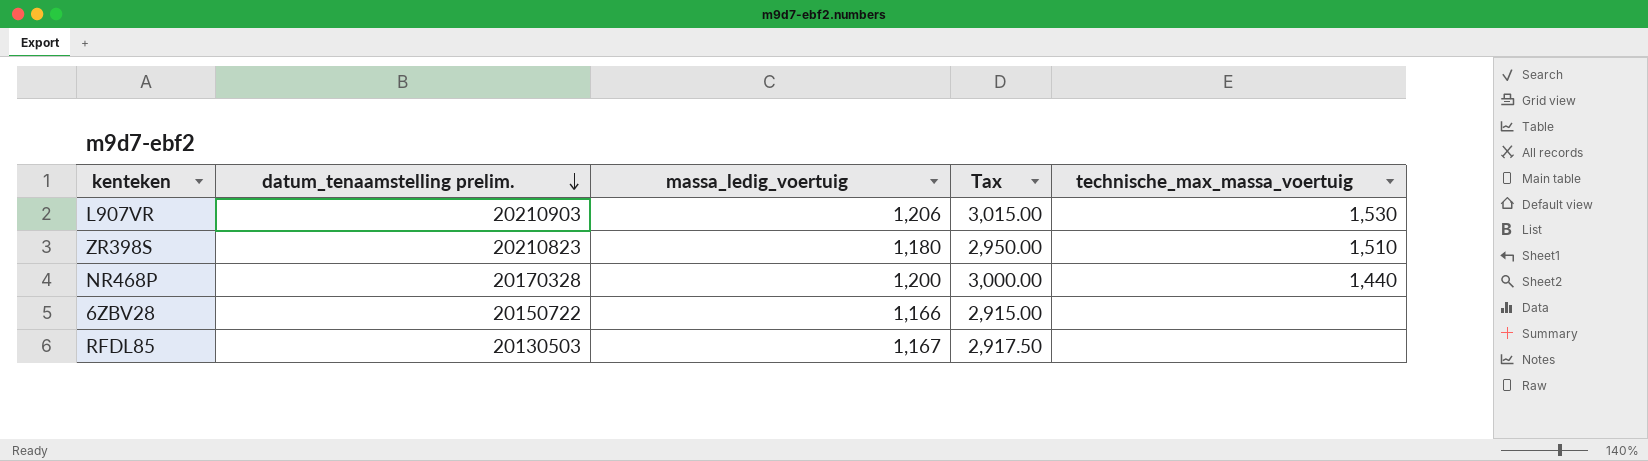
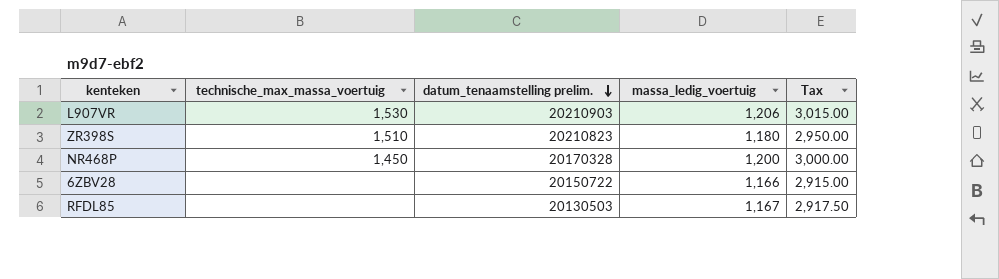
column technische_max_massa_voertuig | position: 5 -> 2
NR468P | technische_max_massa_voertuig: 1,440 -> 1,450

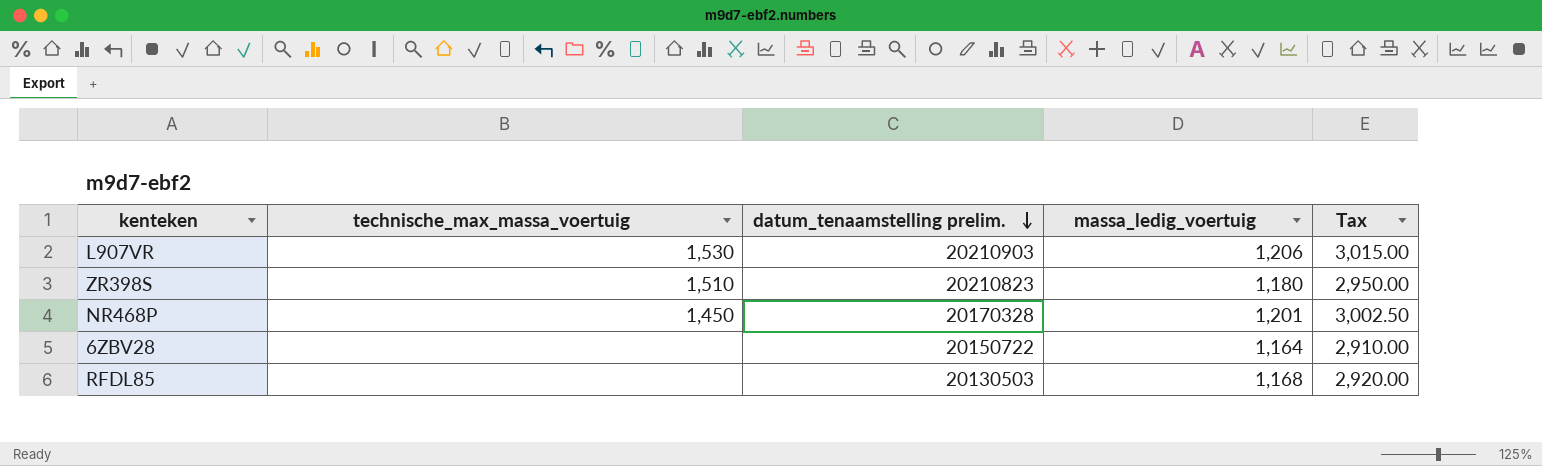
NR468P | massa_ledig_voertuig: 1,200 -> 1,201
NR468P | Tax: 3,000.00 -> 3,002.50
6ZBV28 | massa_ledig_voertuig: 1,166 -> 1,164
6ZBV28 | Tax: 2,915.00 -> 2,910.00
RFDL85 | massa_ledig_voertuig: 1,167 -> 1,168
RFDL85 | Tax: 2,917.50 -> 2,920.00

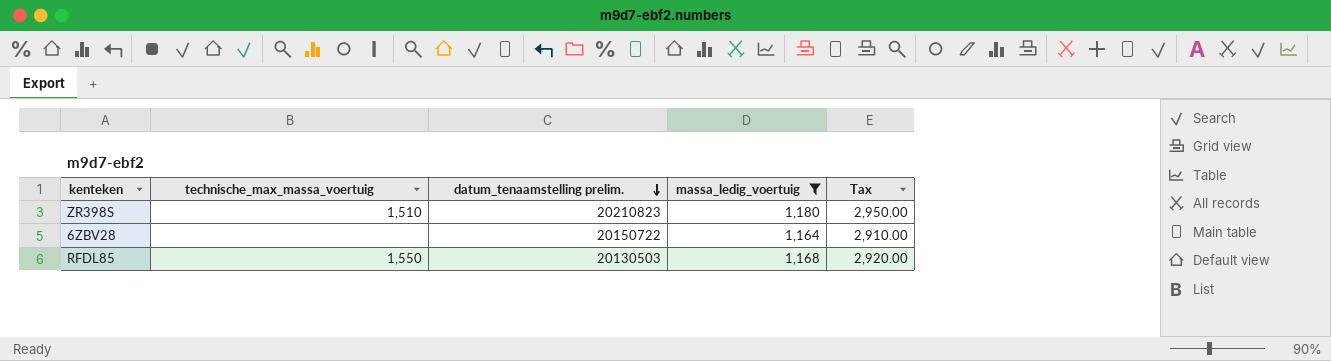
filter: none -> massa_ledig_voertuig <= 1,180
RFDL85 | technische_max_massa_voertuig: none -> 1,550

